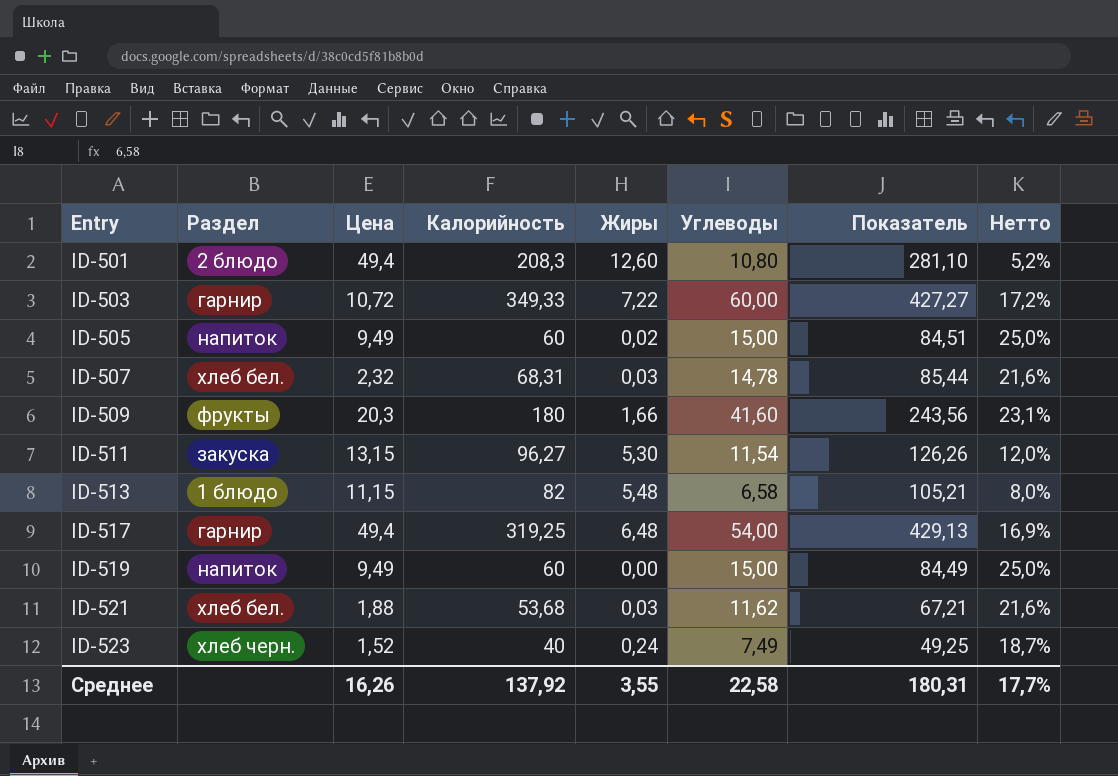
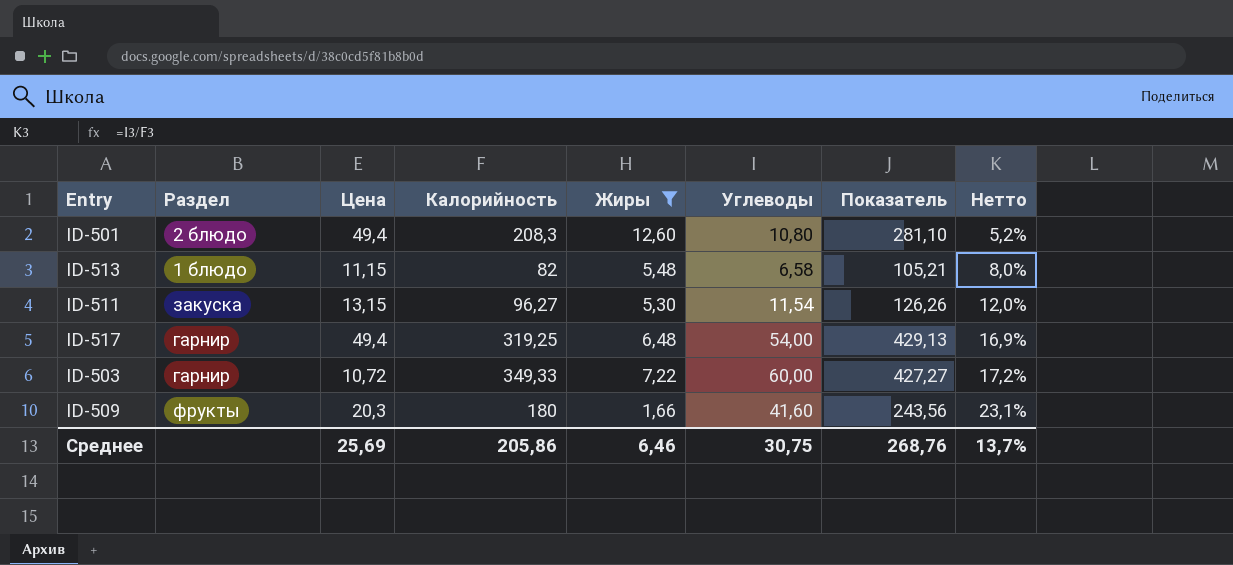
filter: none -> Жиры >= 1,66
row order: Entry ascending -> Нетто ascending
Среднее | Цена: 16,26 -> 25,69
Среднее | Калорийность: 137,92 -> 205,86
Среднее | Жиры: 3,55 -> 6,46
Среднее | Углеводы: 22,58 -> 30,75
Среднее | Показатель: 180,31 -> 268,76
Среднее | Нетто: 17,7% -> 13,7%

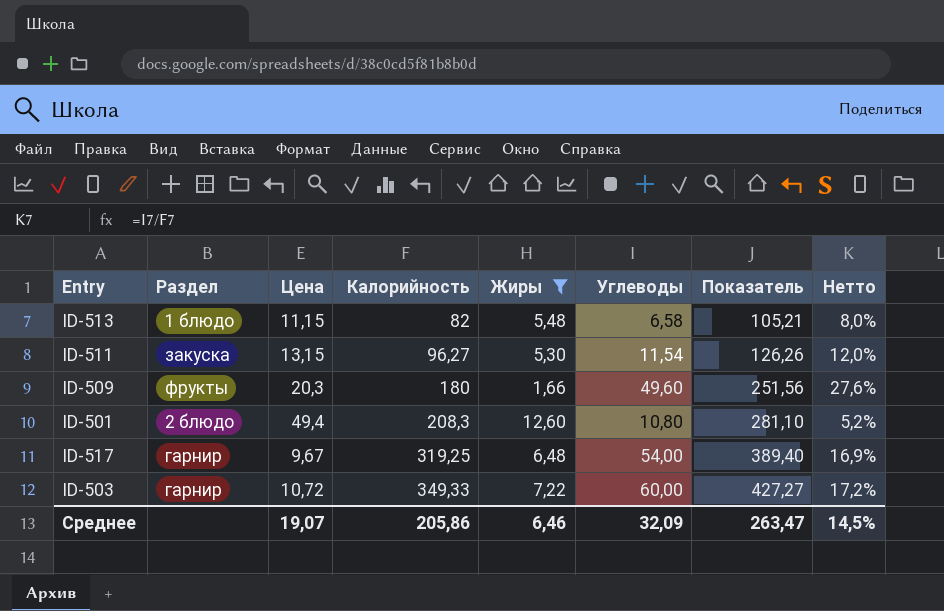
row order: Нетто ascending -> Калорийность ascending
ID-509 | Углеводы: 41,60 -> 49,60
ID-509 | Показатель: 243,56 -> 251,56
ID-509 | Нетто: 23,1% -> 27,6%
ID-517 | Цена: 49,4 -> 9,67
ID-517 | Показатель: 429,13 -> 389,40
Среднее | Цена: 25,69 -> 19,07
Среднее | Углеводы: 30,75 -> 32,09
Среднее | Показатель: 268,76 -> 263,47
Среднее | Нетто: 13,7% -> 14,5%

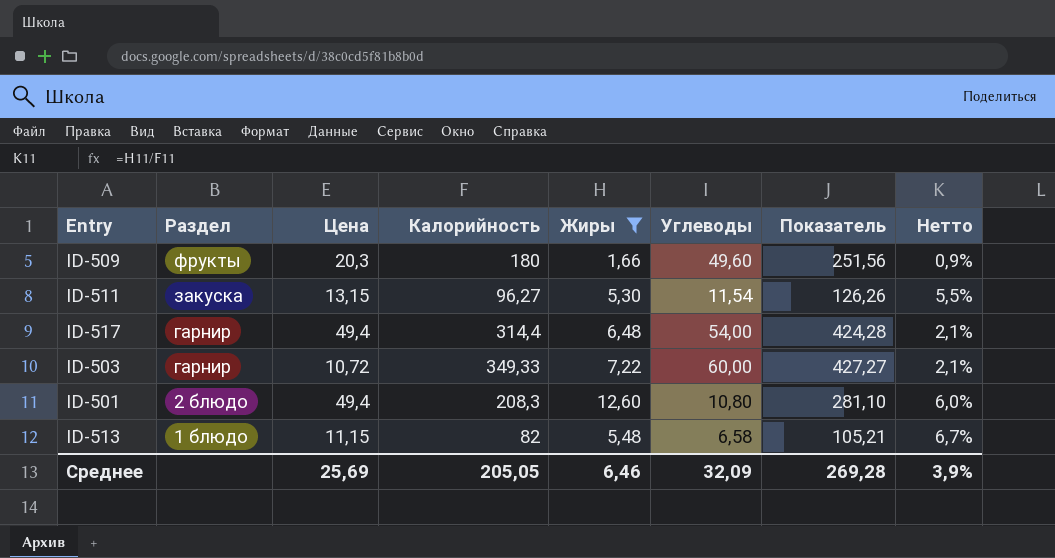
row order: Калорийность ascending -> Раздел descending
column Нетто | formula: [Углеводы] / [Калорийность] -> [Жиры] / [Калорийность]
ID-517 | Цена: 9,67 -> 49,4
ID-517 | Калорийность: 319,25 -> 314,4
ID-517 | Показатель: 389,40 -> 424,28
Среднее | Цена: 19,07 -> 25,69
Среднее | Калорийность: 205,86 -> 205,05
Среднее | Показатель: 263,47 -> 269,28
Среднее | Нетто: 14,5% -> 3,9%

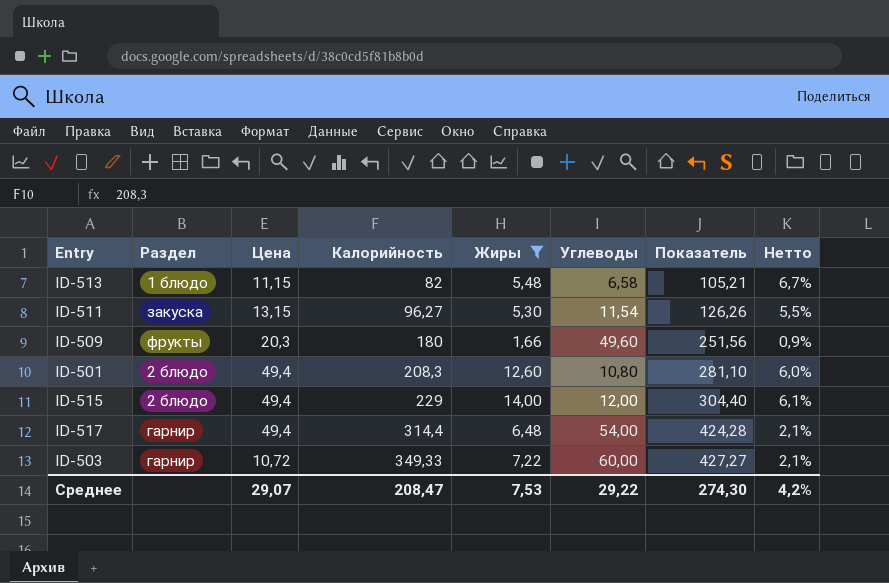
row order: Раздел descending -> Калорийность ascending
row ID-515: none -> 2 блюдо | 49,4 | 229 | 14,00 | 12,00 | 304,40 | 6,1%
Среднее | Цена: 25,69 -> 29,07
Среднее | Калорийность: 205,05 -> 208,47
Среднее | Жиры: 6,46 -> 7,53
Среднее | Углеводы: 32,09 -> 29,22
Среднее | Показатель: 269,28 -> 274,30
Среднее | Нетто: 3,9% -> 4,2%

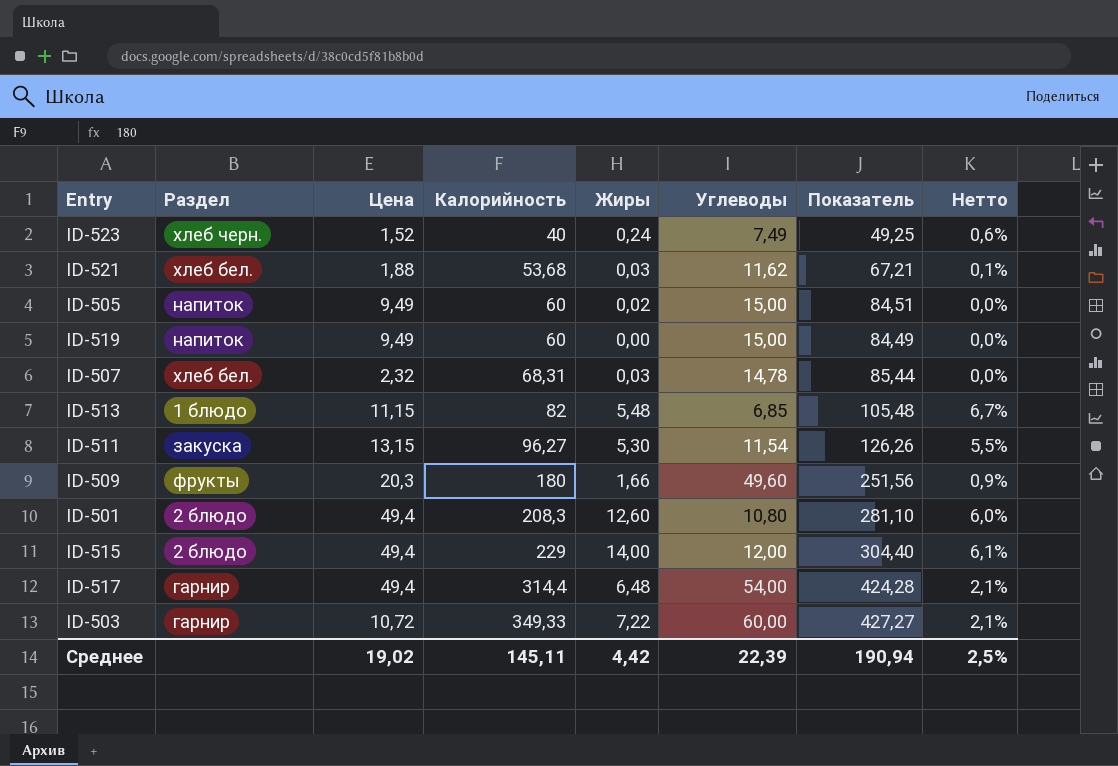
filter: Жиры >= 1,66 -> none
ID-513 | Углеводы: 6,58 -> 6,85
ID-513 | Показатель: 105,21 -> 105,48
Среднее | Цена: 29,07 -> 19,02
Среднее | Калорийность: 208,47 -> 145,11
Среднее | Жиры: 7,53 -> 4,42
Среднее | Углеводы: 29,22 -> 22,39
Среднее | Показатель: 274,30 -> 190,94
Среднее | Нетто: 4,2% -> 2,5%

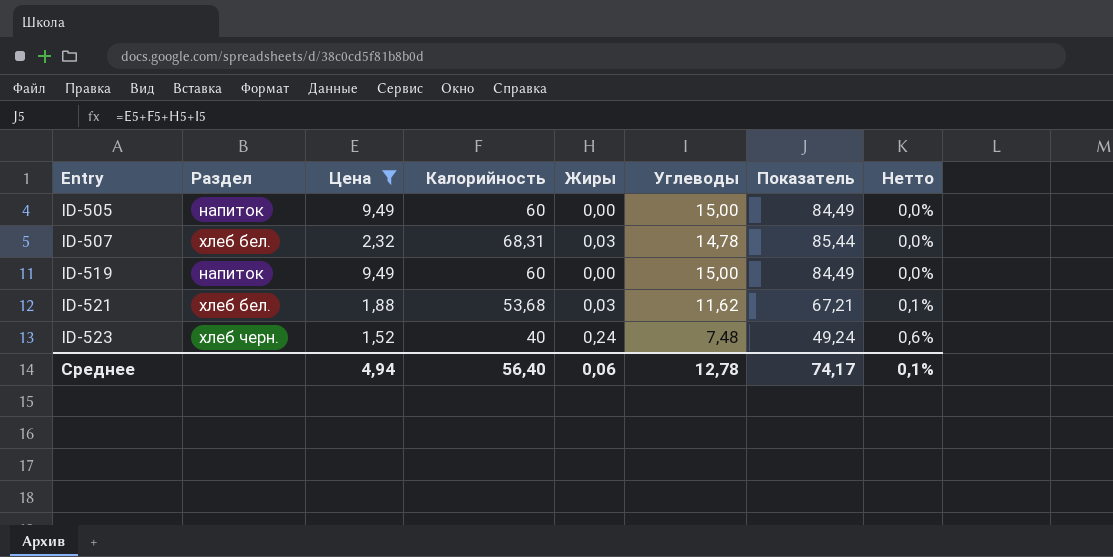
filter: none -> Цена <= 9,49
row order: Калорийность ascending -> Entry ascending
ID-505 | Жиры: 0,02 -> 0,00
ID-505 | Показатель: 84,51 -> 84,49
ID-523 | Углеводы: 7,49 -> 7,48
ID-523 | Показатель: 49,25 -> 49,24
Среднее | Цена: 19,02 -> 4,94
Среднее | Калорийность: 145,11 -> 56,40
Среднее | Жиры: 4,42 -> 0,06
Среднее | Углеводы: 22,39 -> 12,78
Среднее | Показатель: 190,94 -> 74,17
Среднее | Нетто: 2,5% -> 0,1%

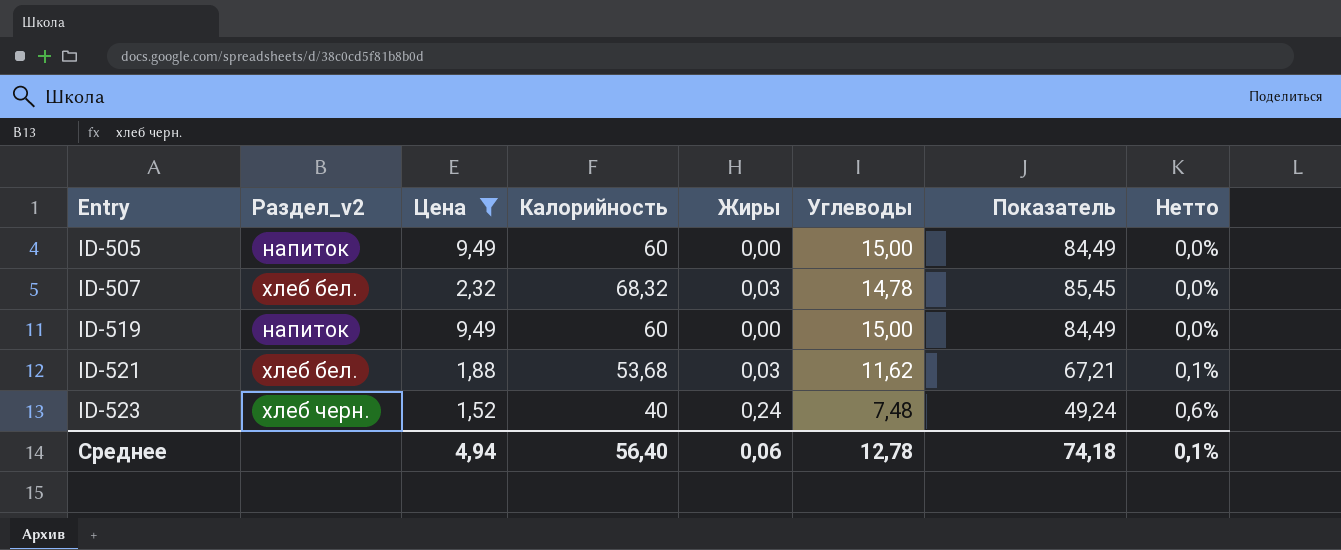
column name: Раздел -> Раздел_v2
ID-507 | Калорийность: 68,31 -> 68,32
ID-507 | Показатель: 85,44 -> 85,45
Среднее | Показатель: 74,17 -> 74,18

